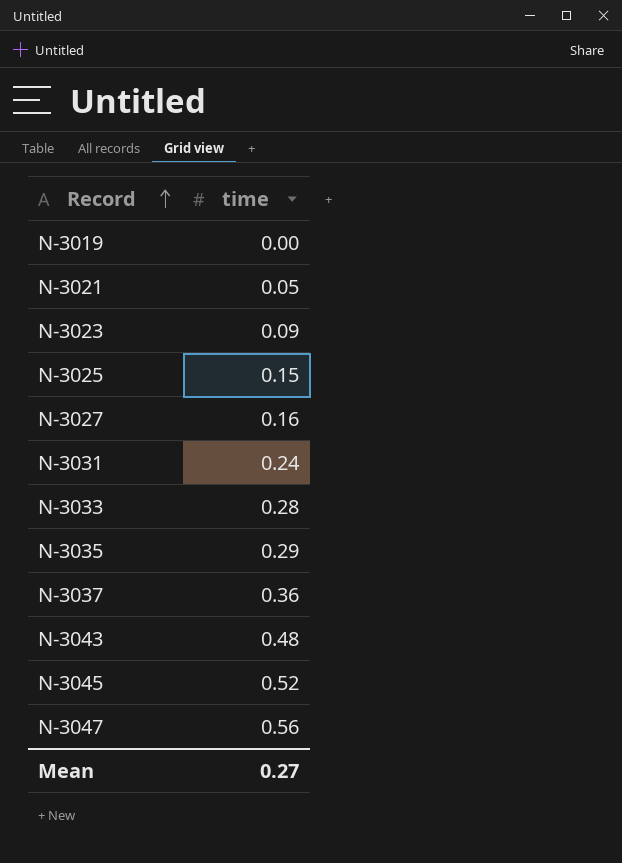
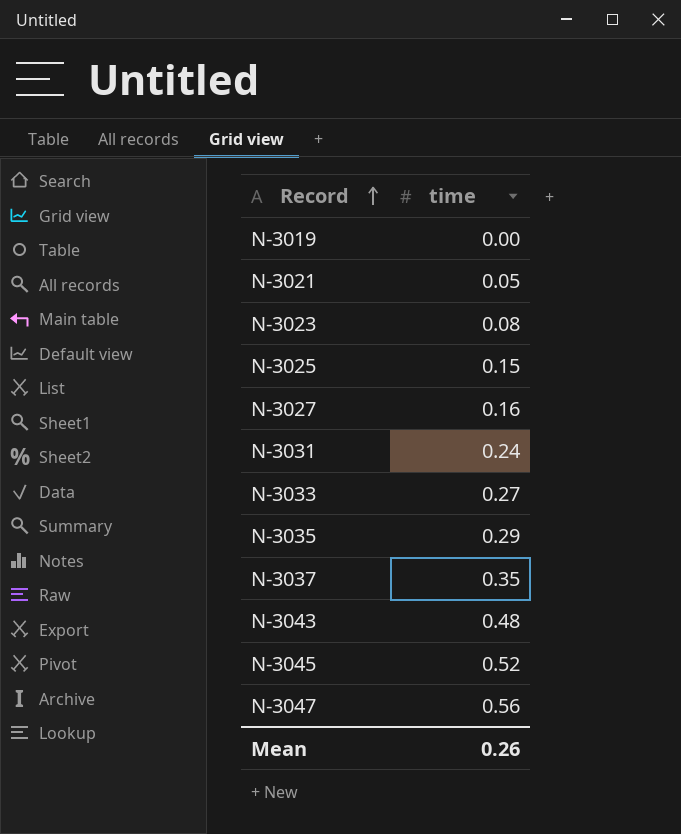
N-3023 | time: 0.09 -> 0.08
N-3033 | time: 0.28 -> 0.27
N-3037 | time: 0.36 -> 0.35
Mean | time: 0.27 -> 0.26

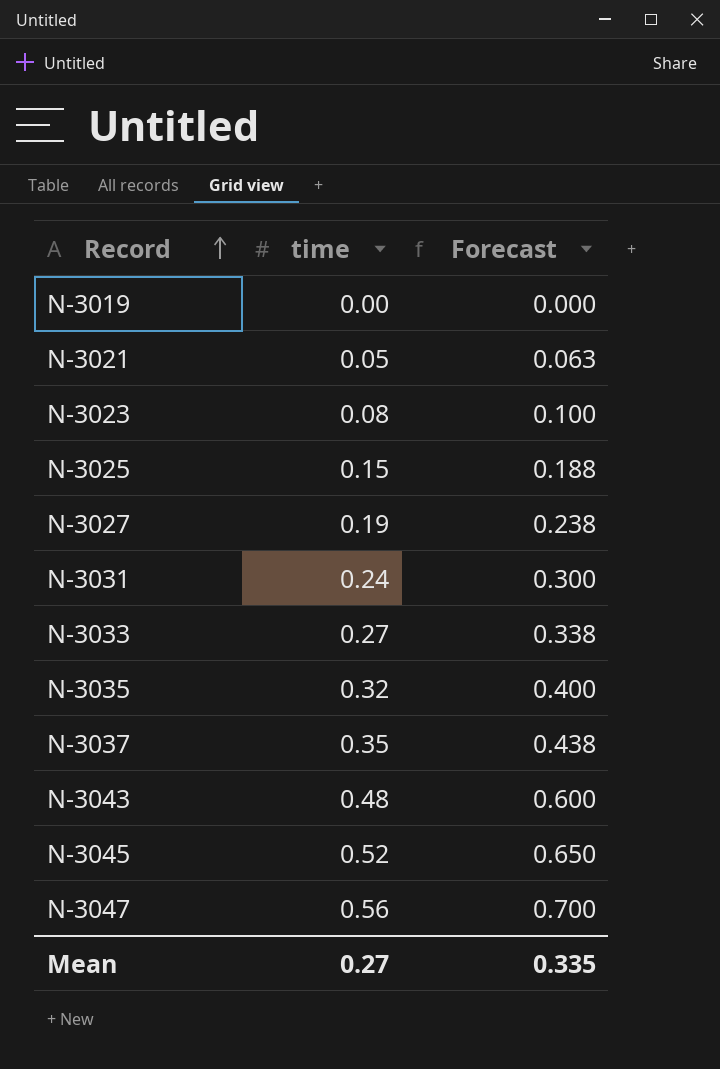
column Forecast | formula: none -> [time] * 1.25
N-3027 | time: 0.16 -> 0.19
N-3035 | time: 0.29 -> 0.32
Mean | time: 0.26 -> 0.27

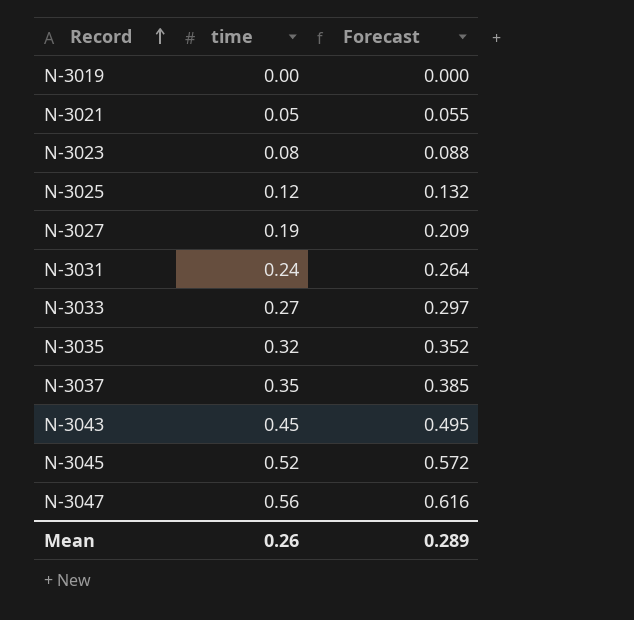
column Forecast | formula: [time] * 1.25 -> [time] * 1.1
N-3025 | time: 0.15 -> 0.12
N-3043 | time: 0.48 -> 0.45
Mean | time: 0.27 -> 0.26
Mean | Forecast: 0.335 -> 0.289

